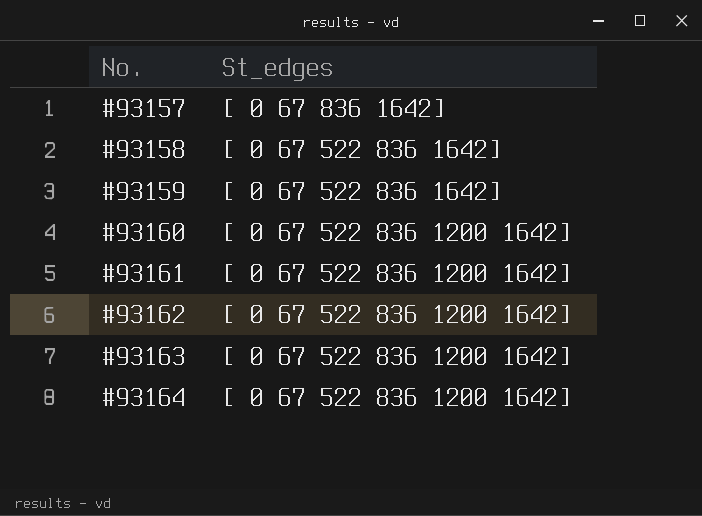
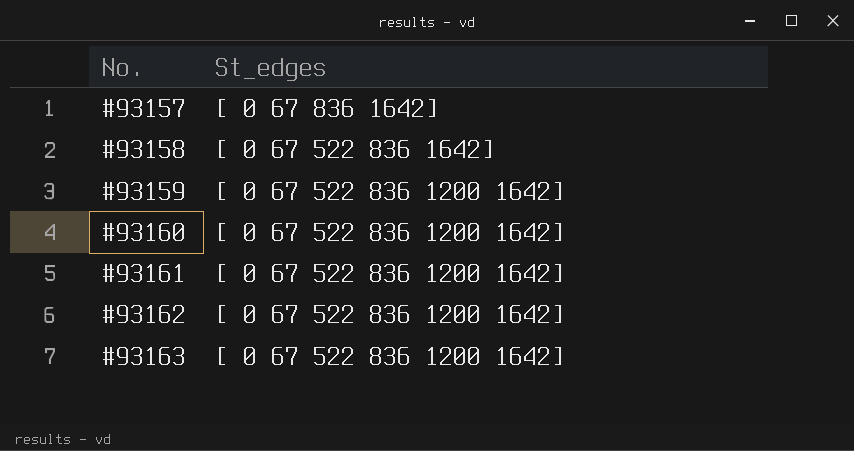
row #93164: [ 0 67 522 836 1200 1642] -> none
#93159 | St_edges: [ 0 67 522 836 1642] -> [ 0 67 522 836 1200 1642]

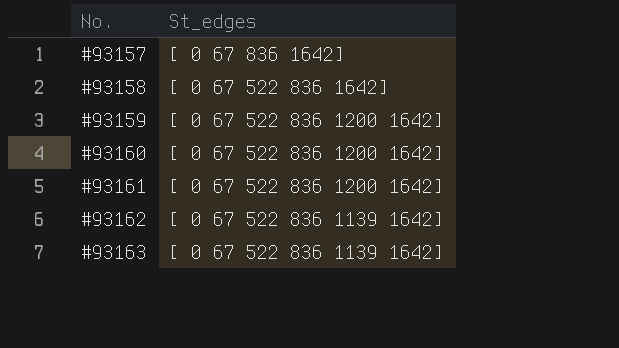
#93162 | St_edges: [ 0 67 522 836 1200 1642] -> [ 0 67 522 836 1139 1642]
#93163 | St_edges: [ 0 67 522 836 1200 1642] -> [ 0 67 522 836 1139 1642]

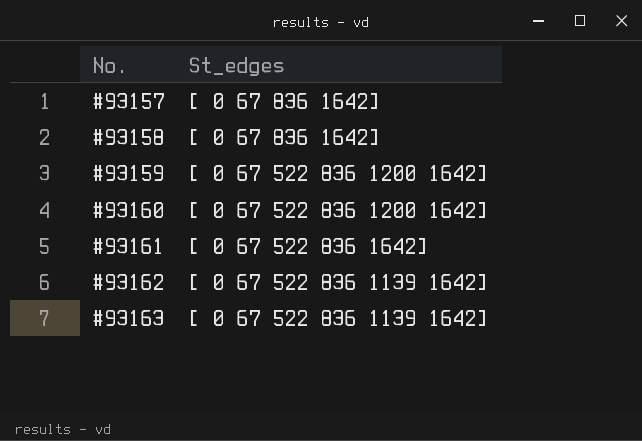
#93158 | St_edges: [ 0 67 522 836 1642] -> [ 0 67 836 1642]
#93161 | St_edges: [ 0 67 522 836 1200 1642] -> [ 0 67 522 836 1642]

